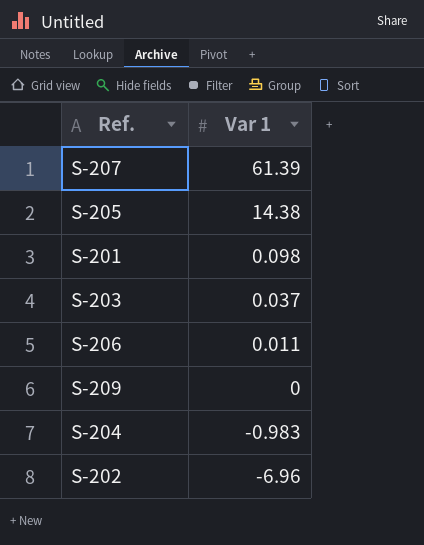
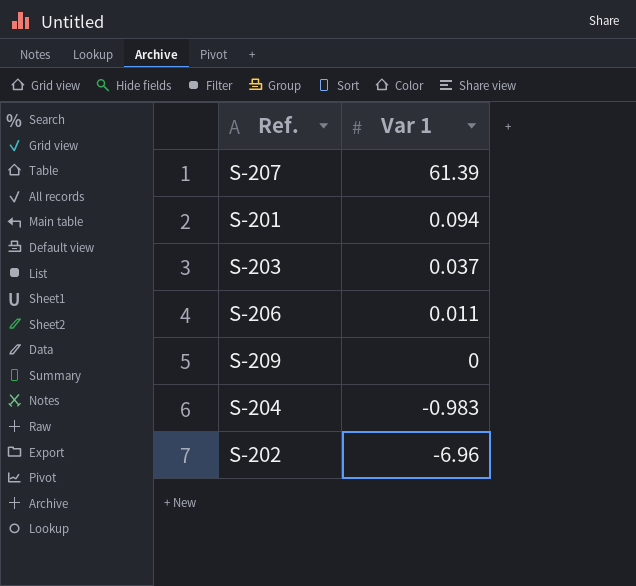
row S-205: 14.38 -> none
S-201 | Var 1: 0.098 -> 0.094

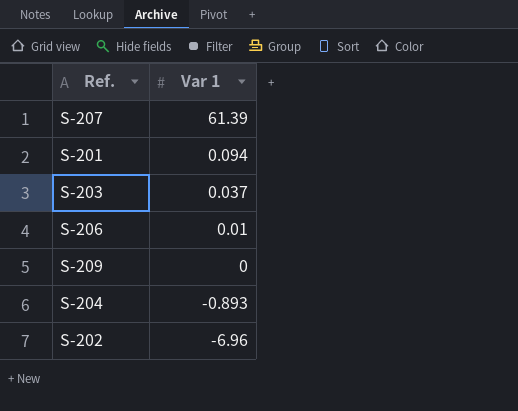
S-206 | Var 1: 0.011 -> 0.01
S-204 | Var 1: -0.983 -> -0.893

